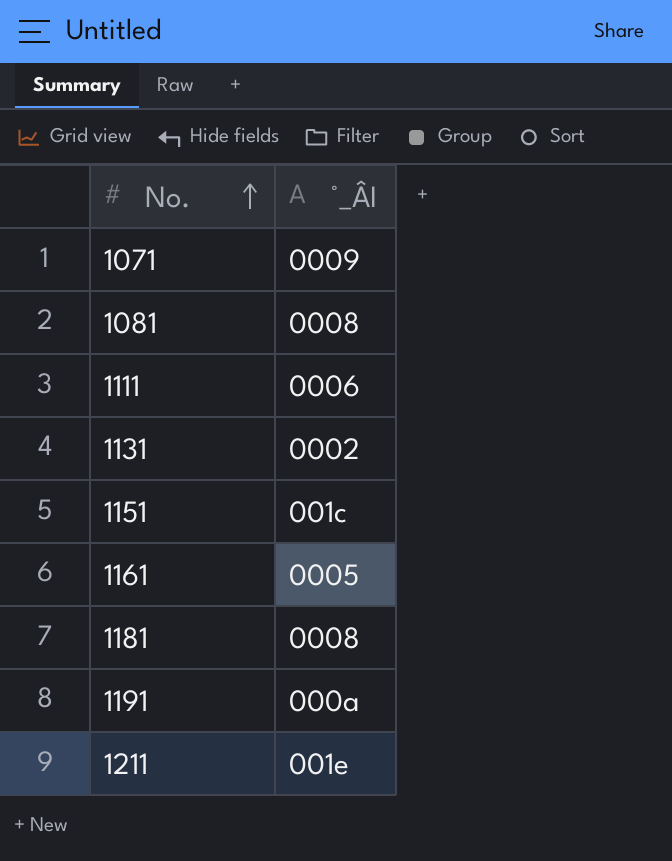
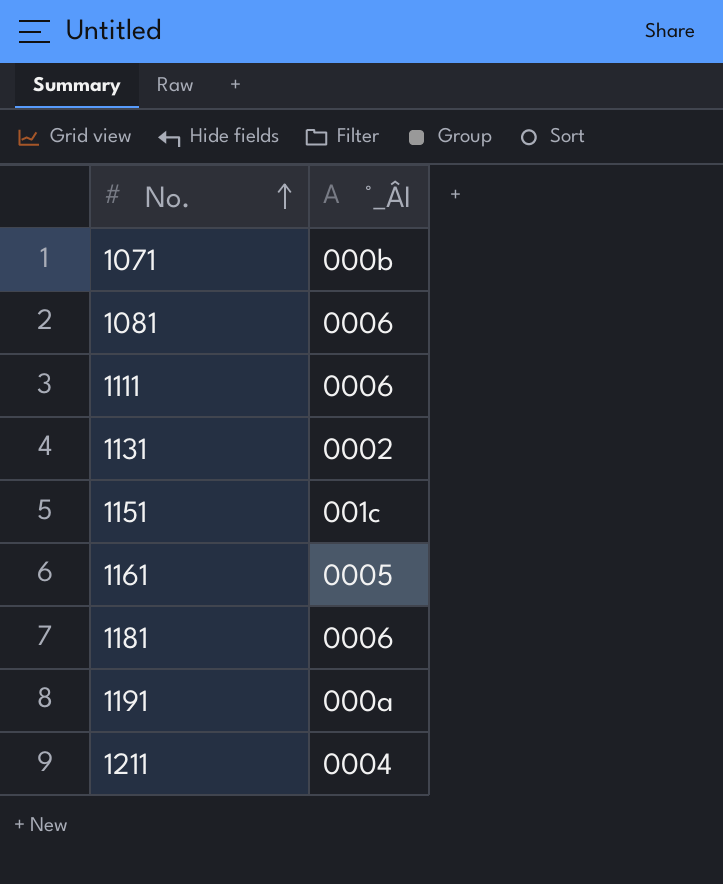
1071 | °_ÂI: 0009 -> 000b
1081 | °_ÂI: 0008 -> 0006
1181 | °_ÂI: 0008 -> 0006
1211 | °_ÂI: 001e -> 0004

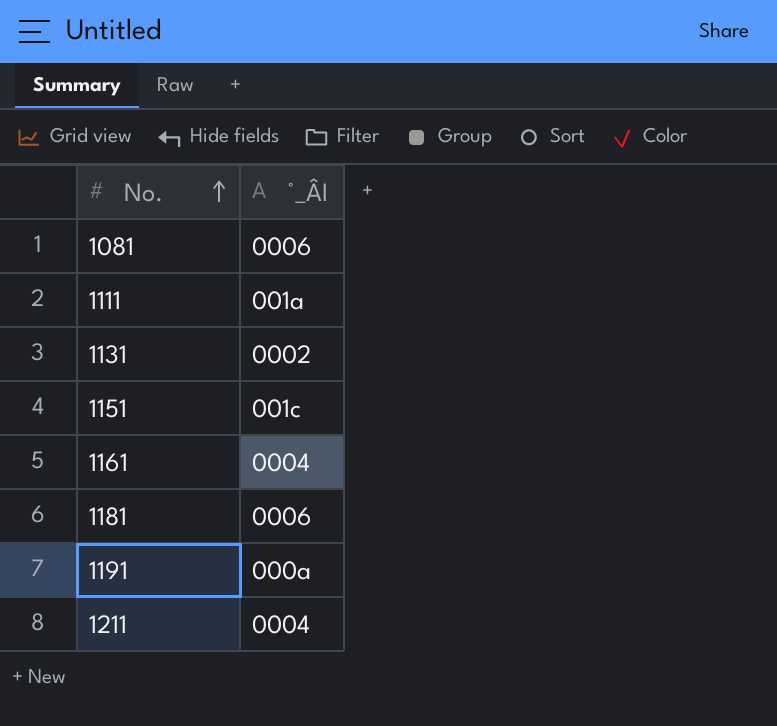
row 1071: 000b -> none
1111 | °_ÂI: 0006 -> 001a
1161 | °_ÂI: 0005 -> 0004

